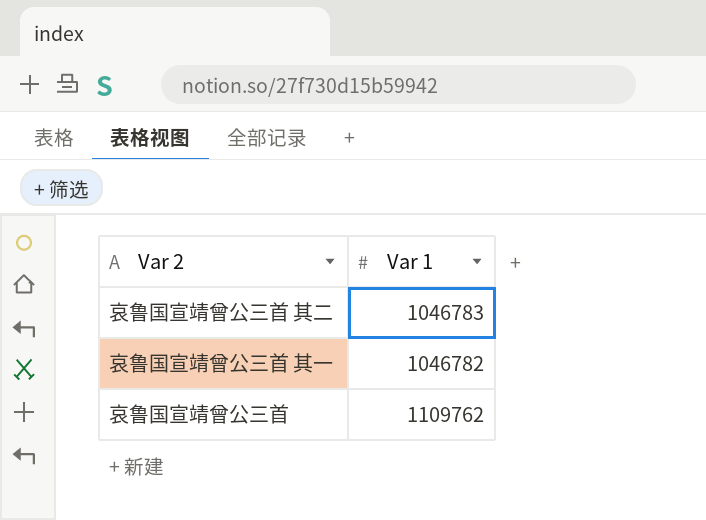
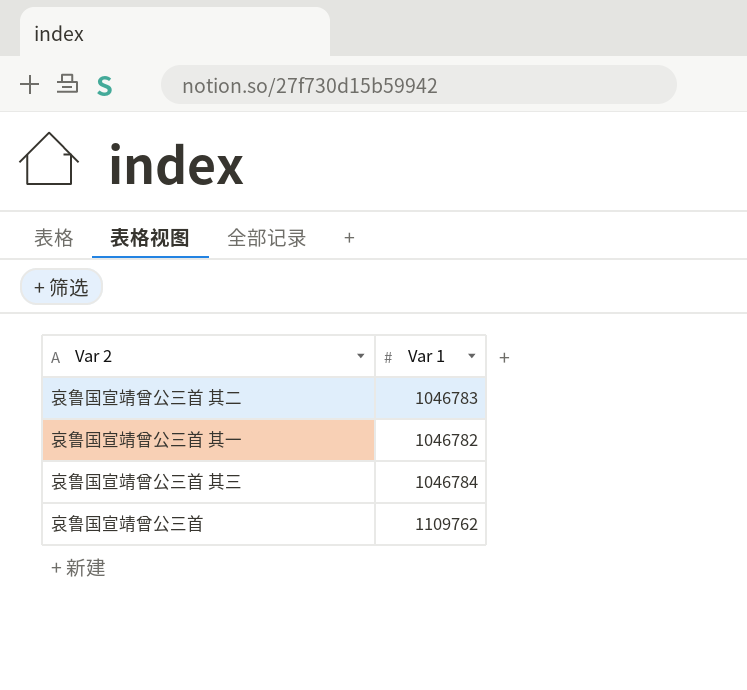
row 哀鲁国宣靖曾公三首 其三: none -> 1046784

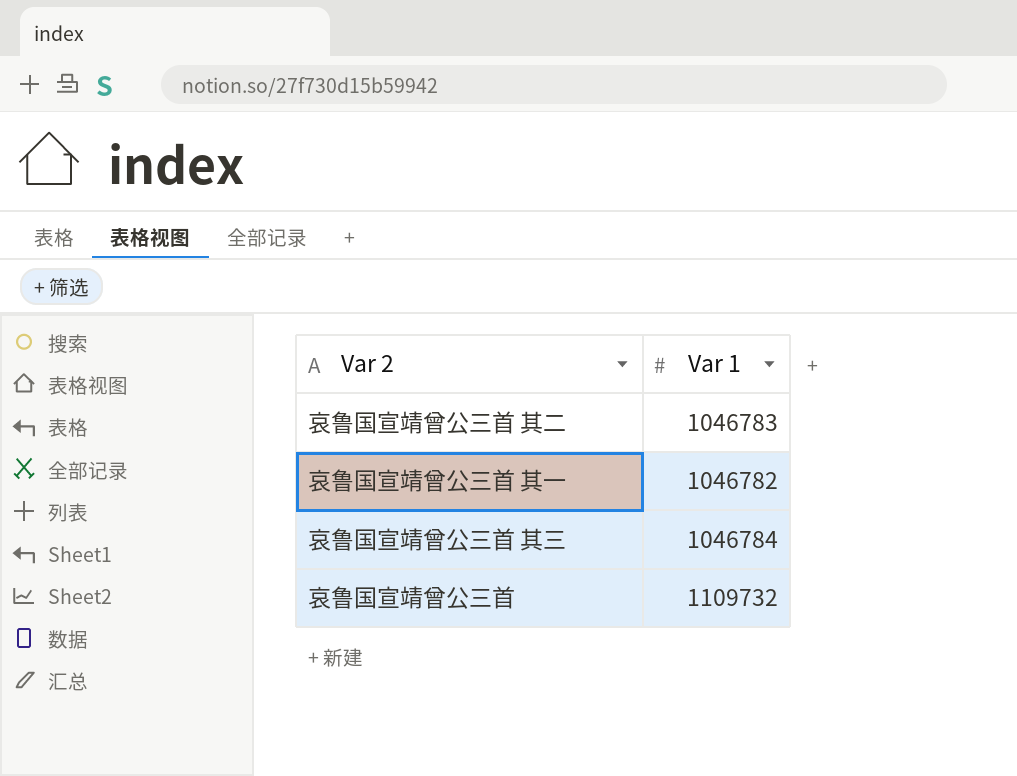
哀鲁国宣靖曾公三首 | Var 1: 1109762 -> 1109732

